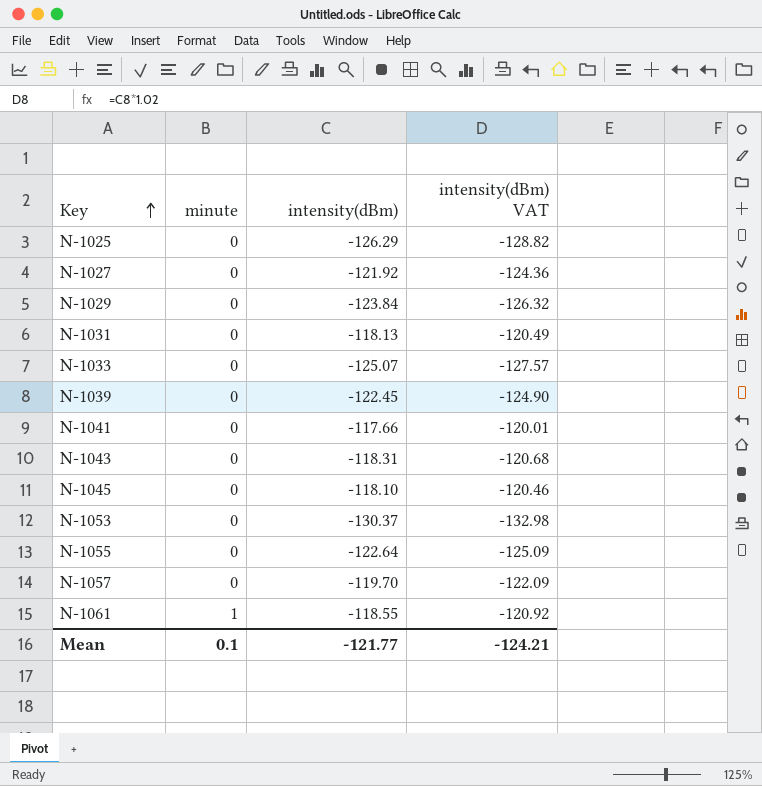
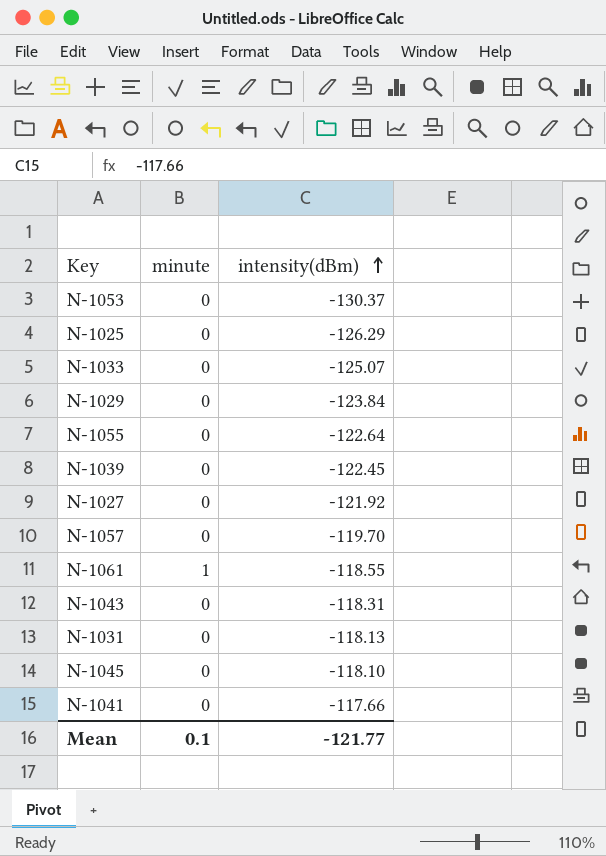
row order: Key ascending -> intensity(dBm) ascending
column intensity(dBm) VAT | formula: [intensity(dBm)] * 1.02 -> none

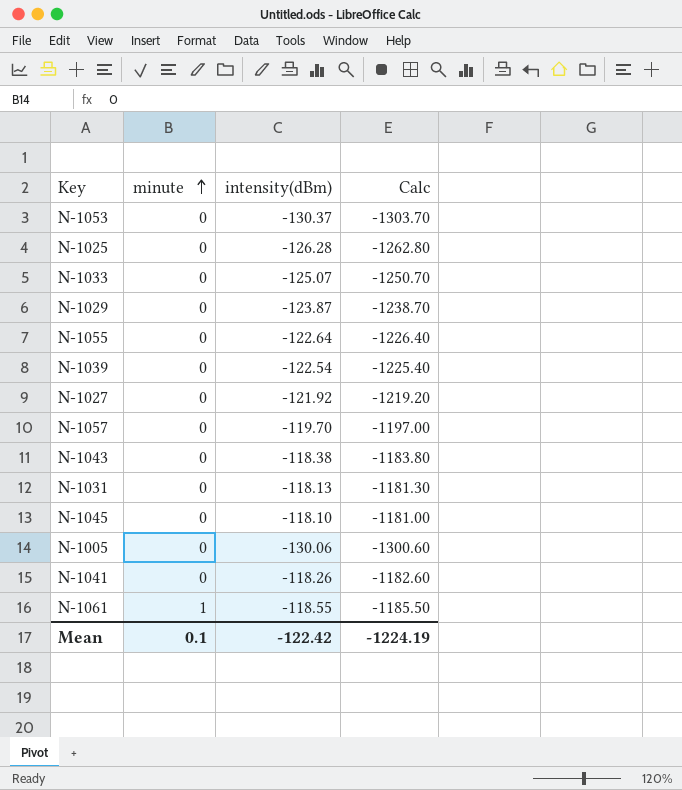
row order: intensity(dBm) ascending -> minute ascending
column Calc | formula: none -> [intensity(dBm)] * 10
N-1025 | intensity(dBm): -126.29 -> -126.28
N-1029 | intensity(dBm): -123.84 -> -123.87
N-1039 | intensity(dBm): -122.45 -> -122.54
N-1043 | intensity(dBm): -118.31 -> -118.38
row N-1005: none -> 0 | -130.06 | -1300.60
N-1041 | intensity(dBm): -117.66 -> -118.26
Mean | intensity(dBm): -121.77 -> -122.42

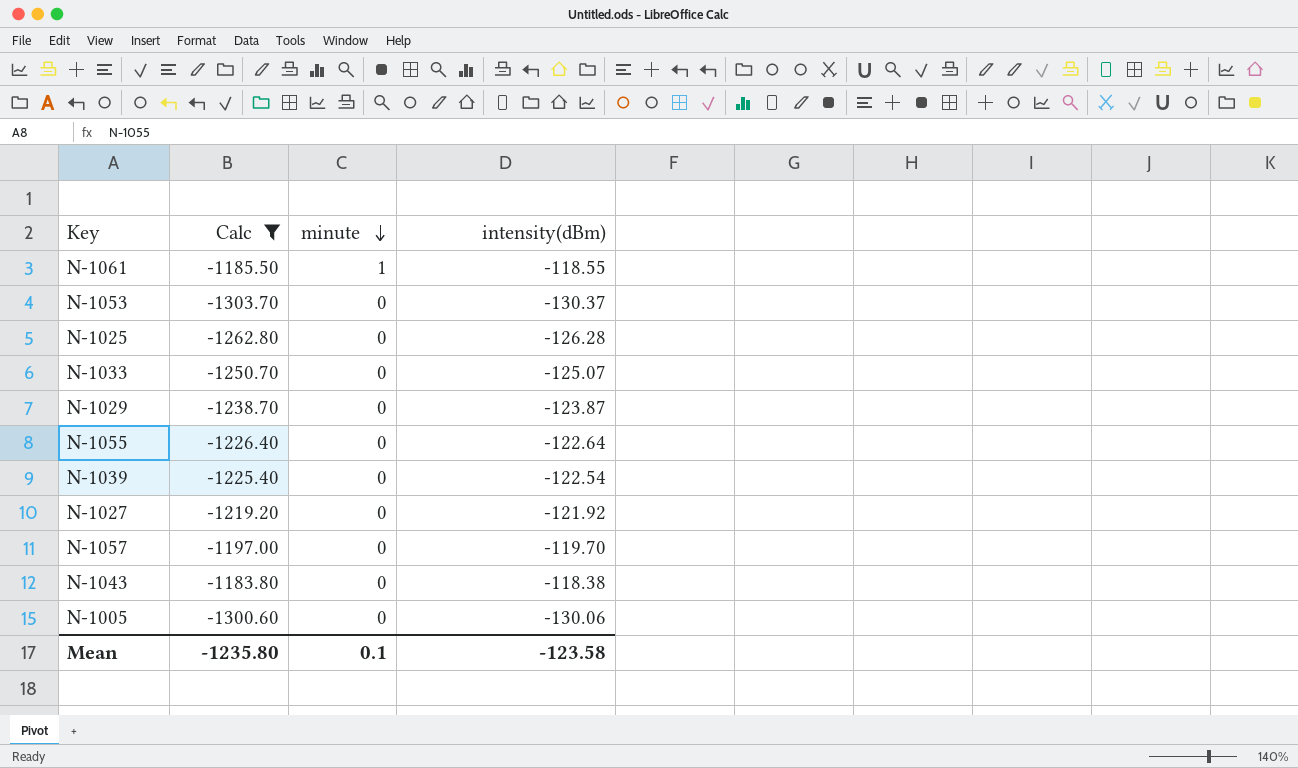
filter: none -> Calc <= -1183.80
row order: minute ascending -> minute descending
column Calc | position: 4 -> 2
Mean | Calc: -1224.19 -> -1235.80
Mean | intensity(dBm): -122.42 -> -123.58

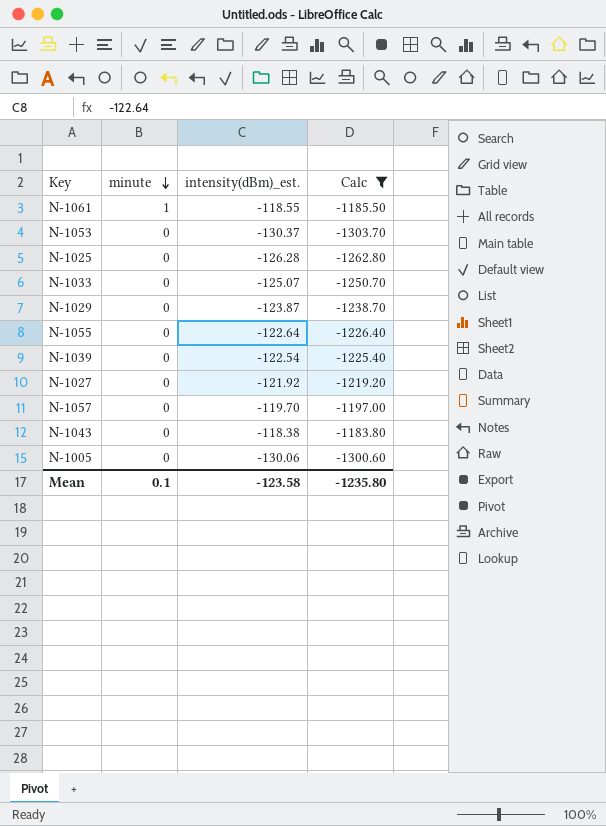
column name: intensity(dBm) -> intensity(dBm)_est.
column Calc | position: 2 -> 4

